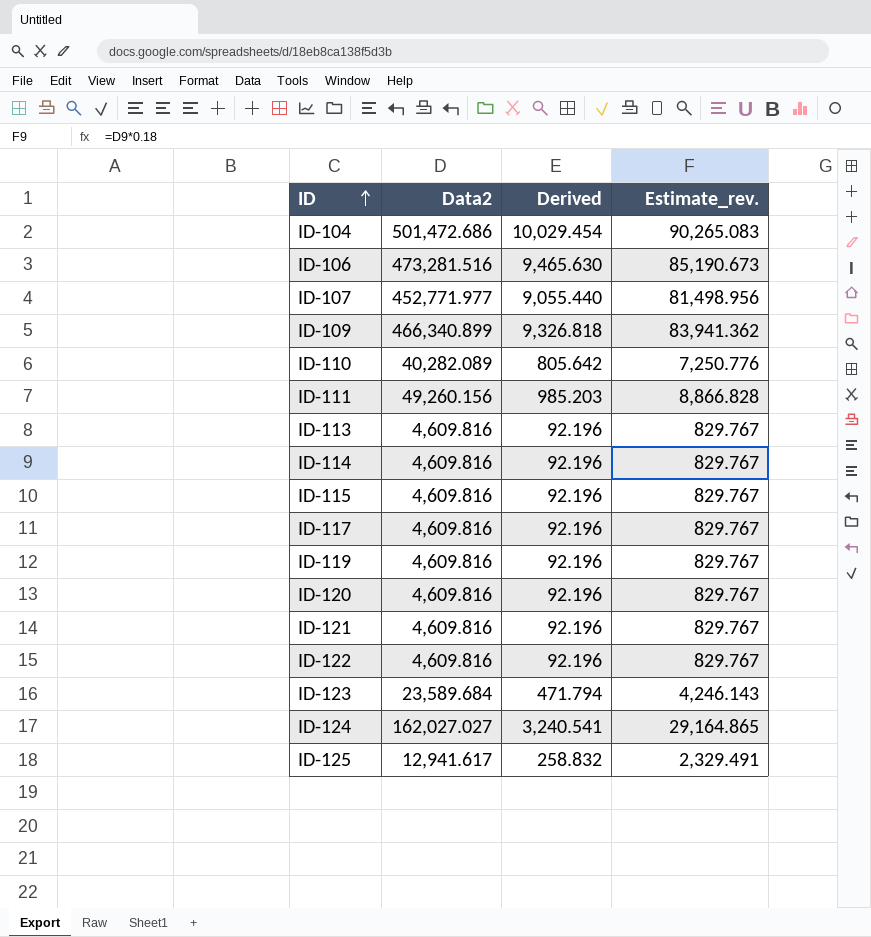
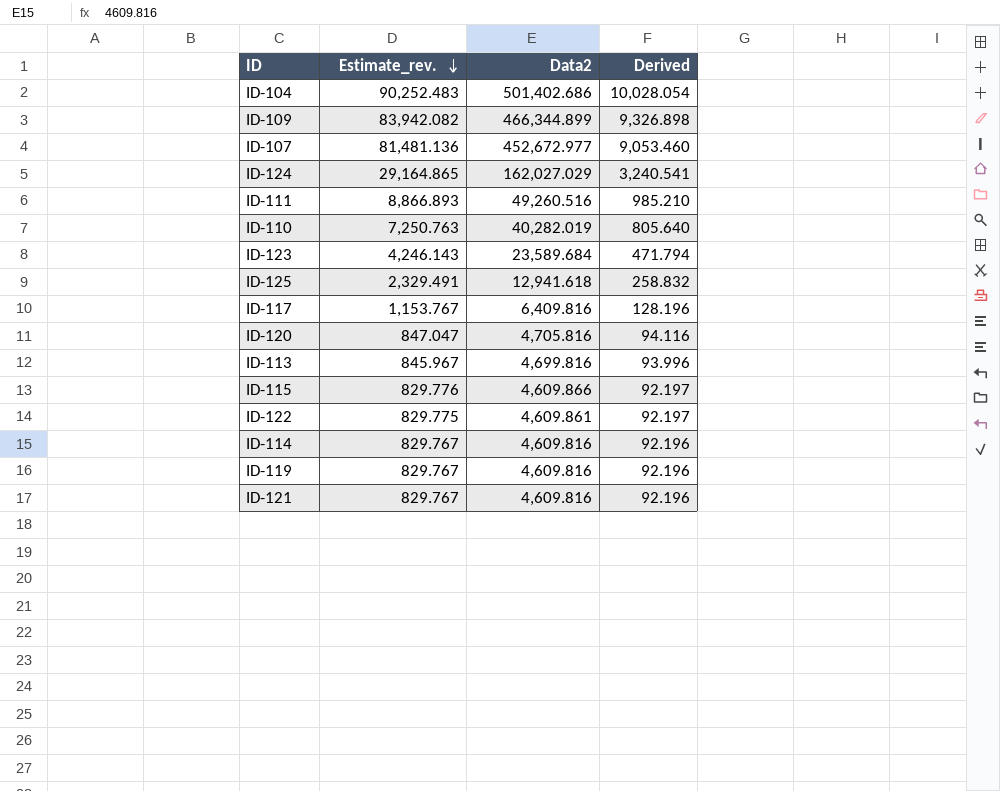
row order: ID ascending -> Estimate_rev. descending
column Estimate_rev. | position: 4 -> 2
row ID-106: 473,281.516 | 9,465.630 | 85,190.673 -> none
ID-104 | Estimate_rev.: 90,265.083 -> 90,252.483
ID-104 | Data2: 501,472.686 -> 501,402.686
ID-104 | Derived: 10,029.454 -> 10,028.054
ID-109 | Estimate_rev.: 83,941.362 -> 83,942.082
ID-109 | Data2: 466,340.899 -> 466,344.899
ID-109 | Derived: 9,326.818 -> 9,326.898
ID-107 | Estimate_rev.: 81,498.956 -> 81,481.136
ID-107 | Data2: 452,771.977 -> 452,672.977
ID-107 | Derived: 9,055.440 -> 9,053.460
ID-124 | Data2: 162,027.027 -> 162,027.029
ID-111 | Estimate_rev.: 8,866.828 -> 8,866.893
ID-111 | Data2: 49,260.156 -> 49,260.516
ID-111 | Derived: 985.203 -> 985.210
ID-110 | Estimate_rev.: 7,250.776 -> 7,250.763
ID-110 | Data2: 40,282.089 -> 40,282.019
ID-110 | Derived: 805.642 -> 805.640
ID-125 | Data2: 12,941.617 -> 12,941.618
ID-117 | Estimate_rev.: 829.767 -> 1,153.767
ID-117 | Data2: 4,609.816 -> 6,409.816
ID-117 | Derived: 92.196 -> 128.196
ID-120 | Estimate_rev.: 829.767 -> 847.047
ID-120 | Data2: 4,609.816 -> 4,705.816
ID-120 | Derived: 92.196 -> 94.116
ID-113 | Estimate_rev.: 829.767 -> 845.967
ID-113 | Data2: 4,609.816 -> 4,699.816
ID-113 | Derived: 92.196 -> 93.996
ID-115 | Estimate_rev.: 829.767 -> 829.776
ID-115 | Data2: 4,609.816 -> 4,609.866
ID-115 | Derived: 92.196 -> 92.197
ID-122 | Estimate_rev.: 829.767 -> 829.775
ID-122 | Data2: 4,609.816 -> 4,609.861
ID-122 | Derived: 92.196 -> 92.197

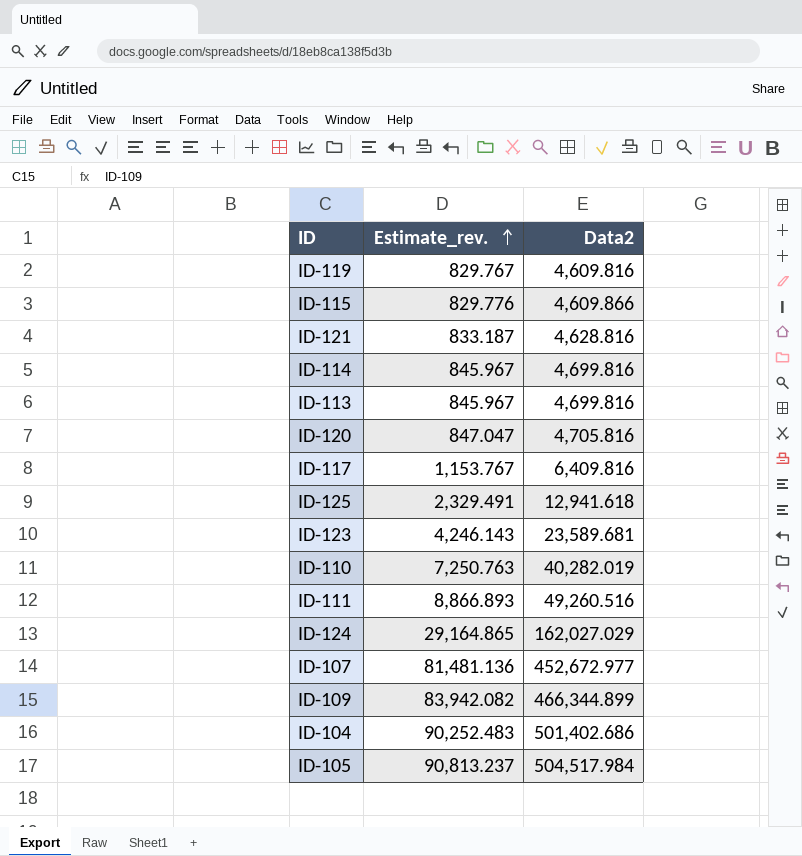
row order: Estimate_rev. descending -> Estimate_rev. ascending
column Derived | formula: [Data2] * 0.02 -> none
row ID-122: 829.775 | 4,609.861 | 92.197 -> none
ID-121 | Estimate_rev.: 829.767 -> 833.187
ID-121 | Data2: 4,609.816 -> 4,628.816
ID-114 | Estimate_rev.: 829.767 -> 845.967
ID-114 | Data2: 4,609.816 -> 4,699.816
ID-123 | Data2: 23,589.684 -> 23,589.681
row ID-105: none -> 90,813.237 | 504,517.984

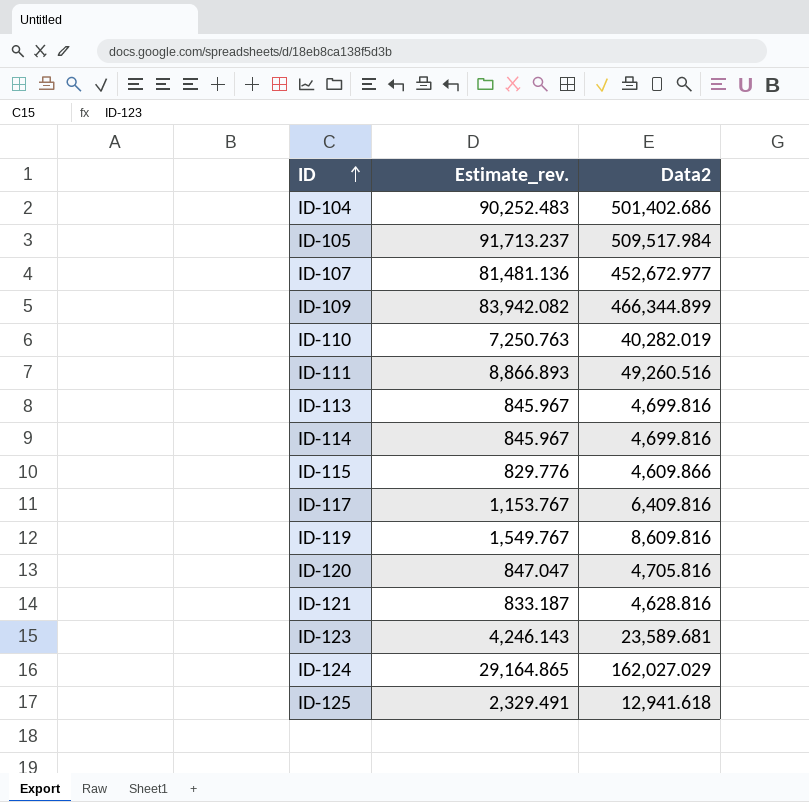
row order: Estimate_rev. ascending -> ID ascending
ID-105 | Estimate_rev.: 90,813.237 -> 91,713.237
ID-105 | Data2: 504,517.984 -> 509,517.984
ID-119 | Estimate_rev.: 829.767 -> 1,549.767
ID-119 | Data2: 4,609.816 -> 8,609.816

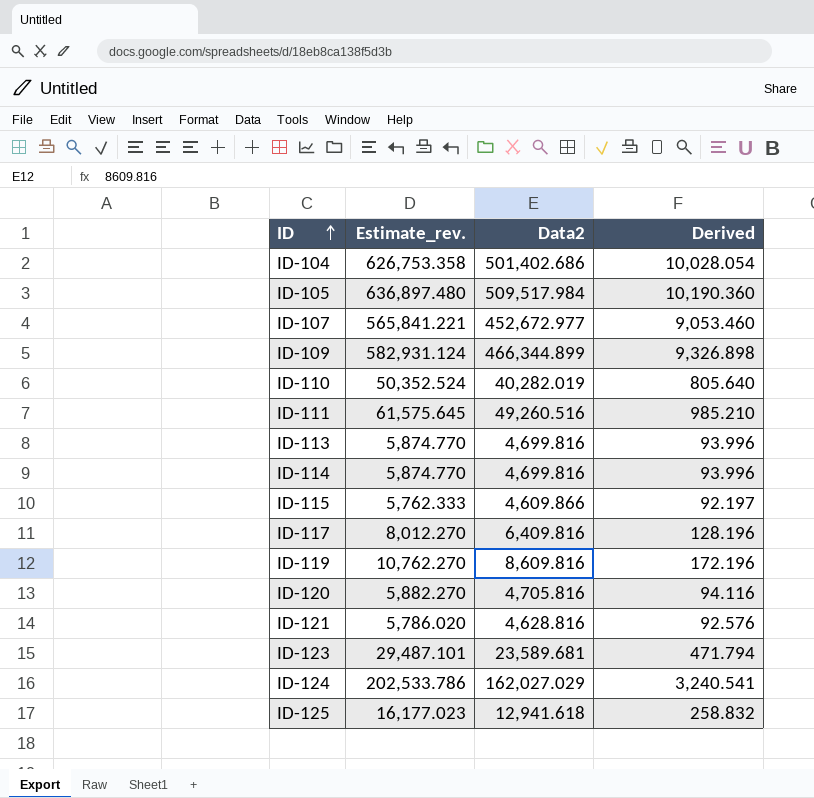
column Estimate_rev. | formula: [Data2] * 0.18 -> [Data2] * 1.25
column Derived | formula: none -> [Data2] * 0.02

